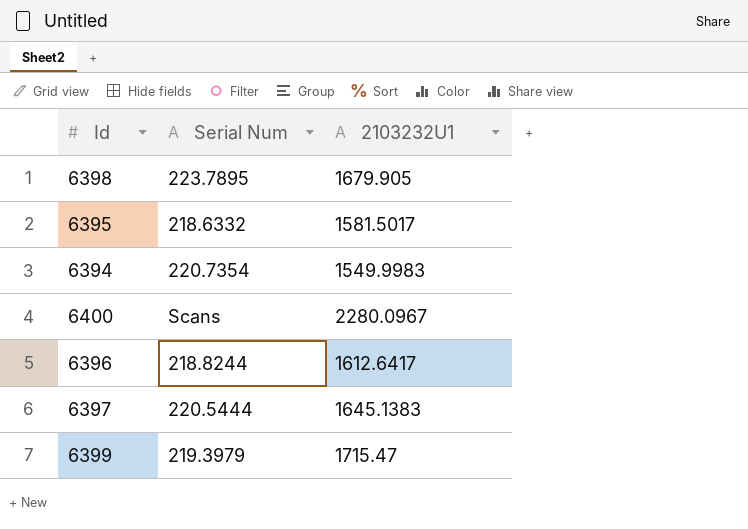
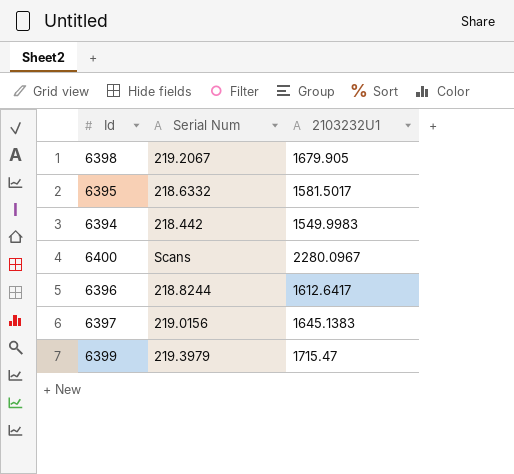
6398 | Serial Num: 223.7895 -> 219.2067
6394 | Serial Num: 220.7354 -> 218.442
6397 | Serial Num: 220.5444 -> 219.0156

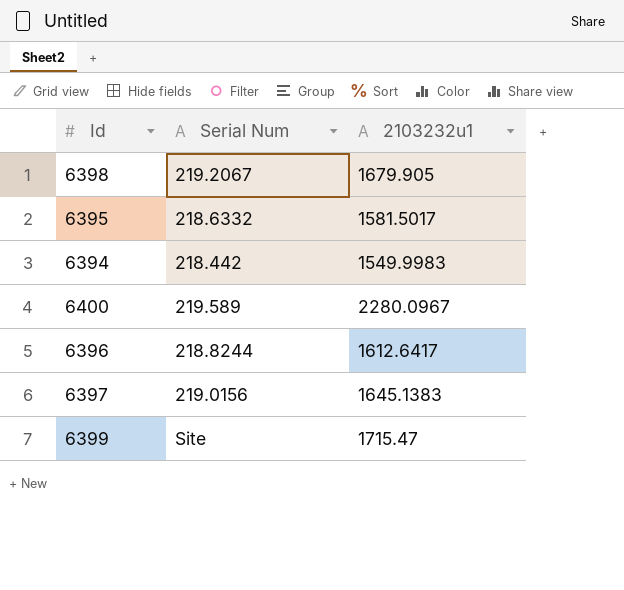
column name: 2103232U1 -> 2103232u1
6400 | Serial Num: Scans -> 219.589
6399 | Serial Num: 219.3979 -> Site

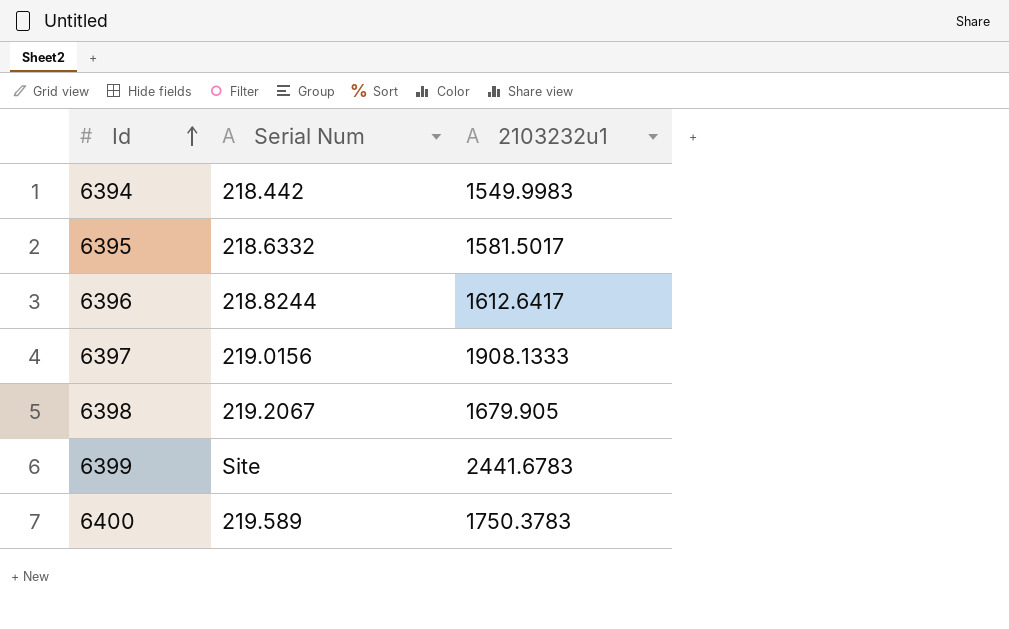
row order: none -> Id ascending
6397 | 2103232u1: 1645.1383 -> 1908.1333
6399 | 2103232u1: 1715.47 -> 2441.6783
6400 | 2103232u1: 2280.0967 -> 1750.3783

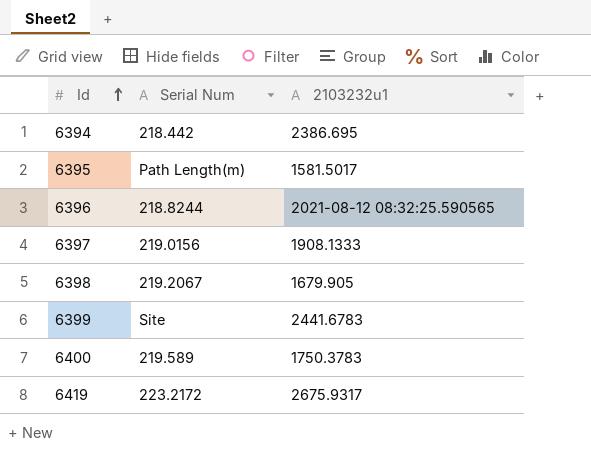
6394 | 2103232u1: 1549.9983 -> 2386.695
6395 | Serial Num: 218.6332 -> Path Length(m)
6396 | 2103232u1: 1612.6417 -> 2021-08-12 08:32:25.590565
row 6419: none -> 223.2172 | 2675.9317

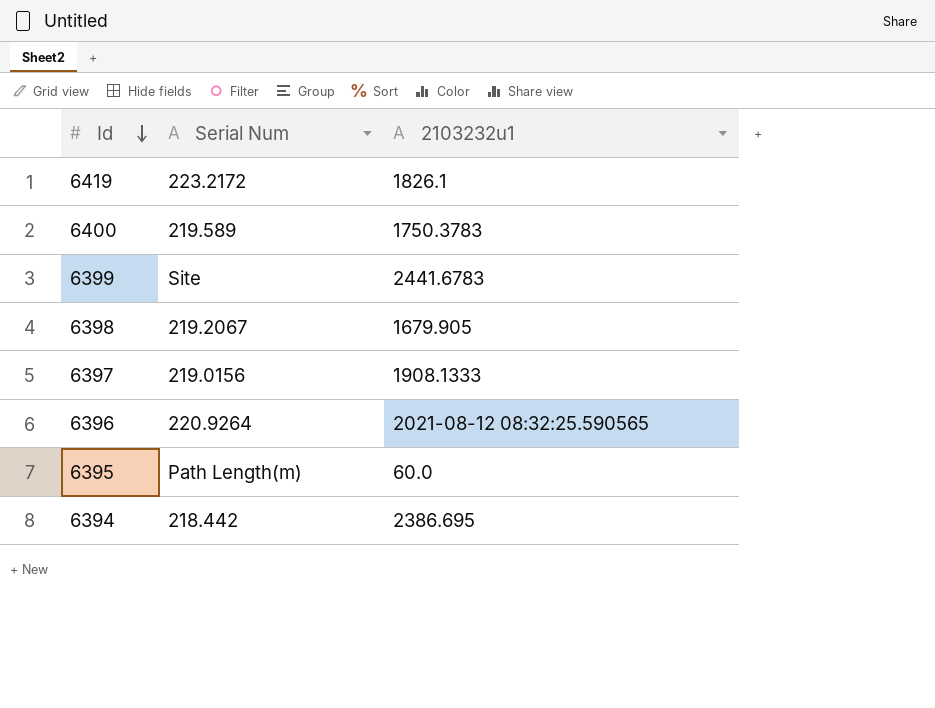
row order: Id ascending -> Id descending
6419 | 2103232u1: 2675.9317 -> 1826.1
6396 | Serial Num: 218.8244 -> 220.9264
6395 | 2103232u1: 1581.5017 -> 60.0

